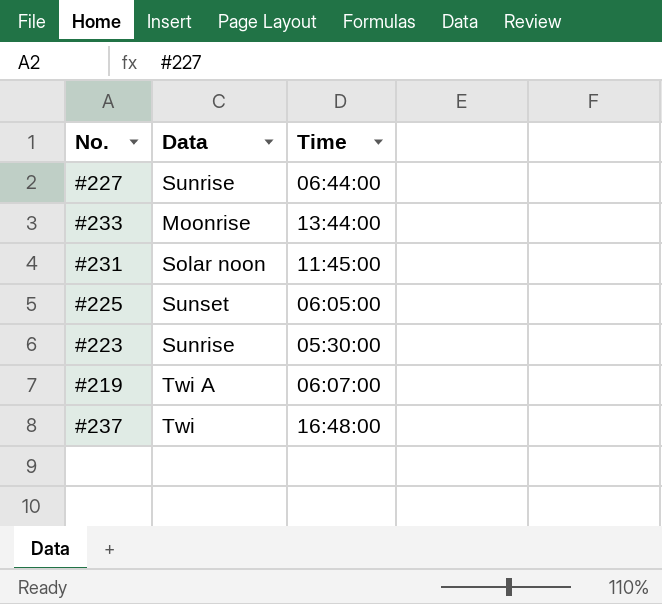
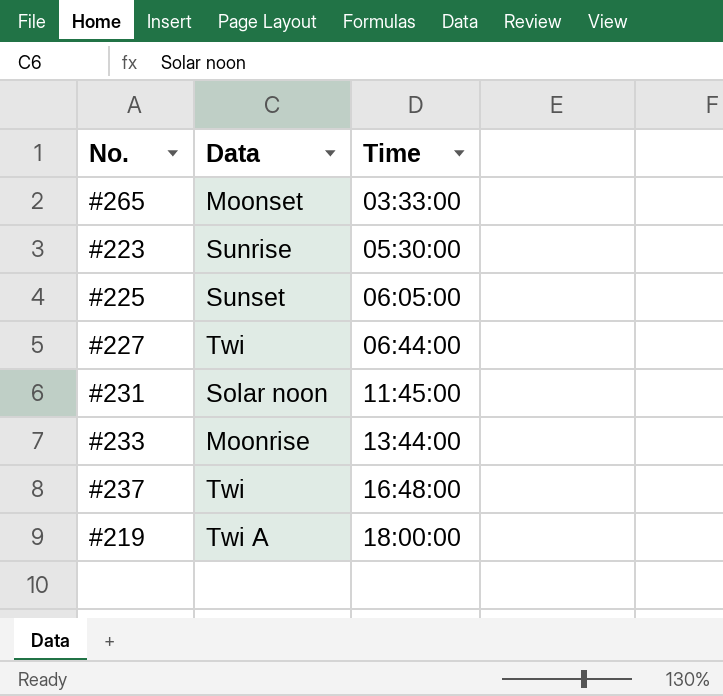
row order: none -> Time ascending
row #265: none -> Moonset | 03:33:00
#227 | Data: Sunrise -> Twi
#219 | Time: 06:07:00 -> 18:00:00

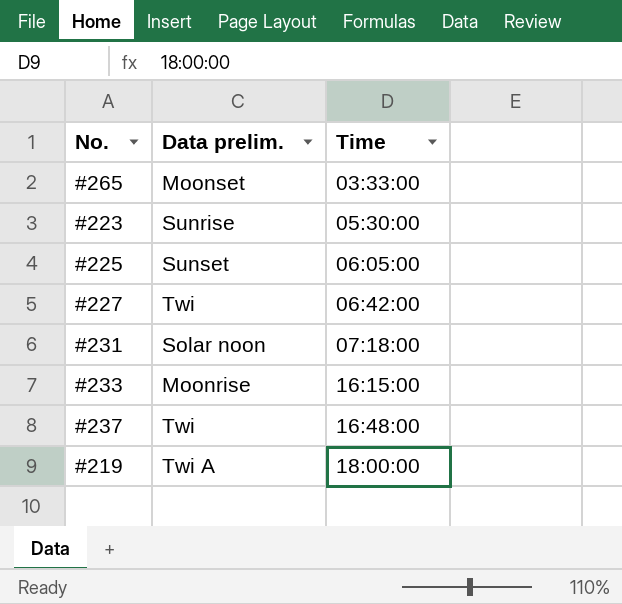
column name: Data -> Data prelim.
#227 | Time: 06:44:00 -> 06:42:00
#231 | Time: 11:45:00 -> 07:18:00
#233 | Time: 13:44:00 -> 16:15:00

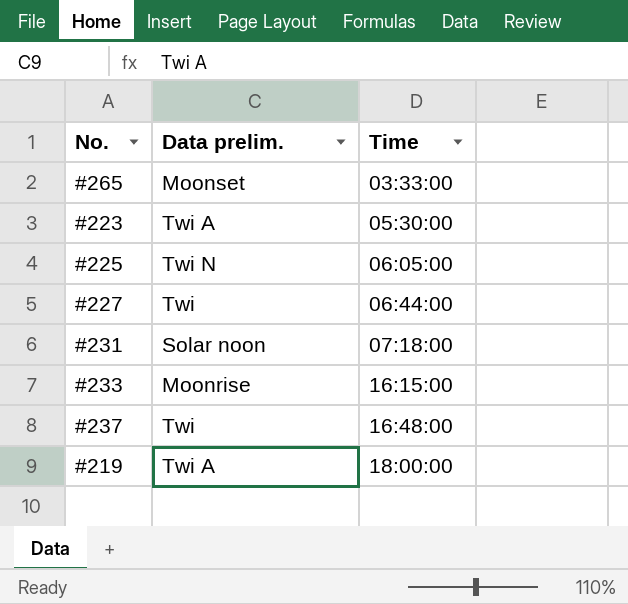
#223 | Data prelim.: Sunrise -> Twi A
#225 | Data prelim.: Sunset -> Twi N
#227 | Time: 06:42:00 -> 06:44:00

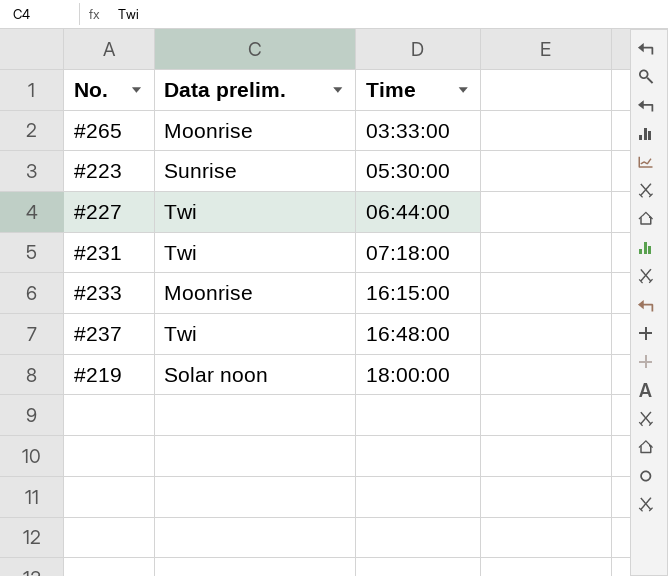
row #225: Twi N | 06:05:00 -> none
#265 | Data prelim.: Moonset -> Moonrise
#223 | Data prelim.: Twi A -> Sunrise
#231 | Data prelim.: Solar noon -> Twi
#219 | Data prelim.: Twi A -> Solar noon

